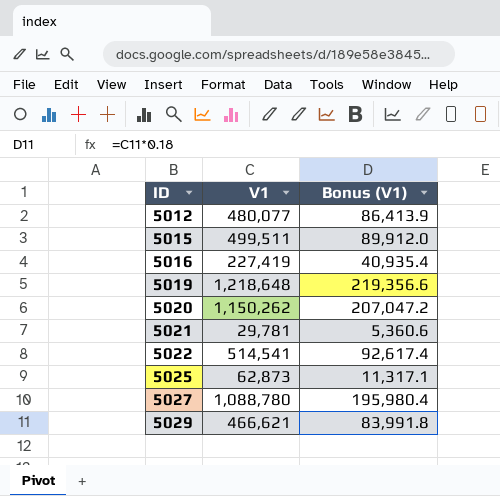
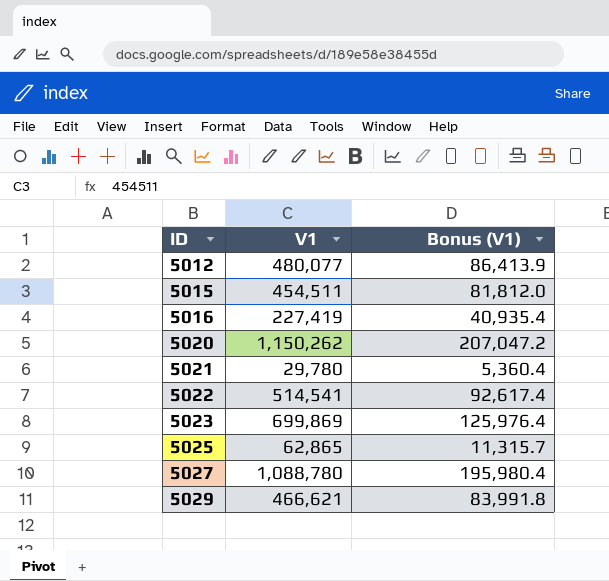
row 5019: 1,218,648 | 219,356.6 -> none
5015 | V1: 499,511 -> 454,511
5015 | Bonus (V1): 89,912.0 -> 81,812.0
5021 | V1: 29,781 -> 29,780
5021 | Bonus (V1): 5,360.6 -> 5,360.4
row 5023: none -> 699,869 | 125,976.4
5025 | V1: 62,873 -> 62,865
5025 | Bonus (V1): 11,317.1 -> 11,315.7

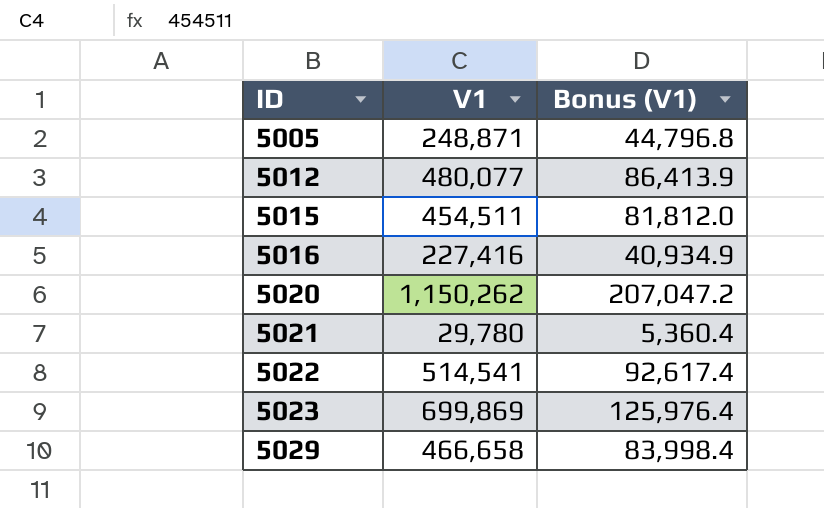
row 5025: 62,865 | 11,315.7 -> none
row 5027: 1,088,780 | 195,980.4 -> none
row 5005: none -> 248,871 | 44,796.8
5016 | V1: 227,419 -> 227,416
5016 | Bonus (V1): 40,935.4 -> 40,934.9
5029 | V1: 466,621 -> 466,658
5029 | Bonus (V1): 83,991.8 -> 83,998.4

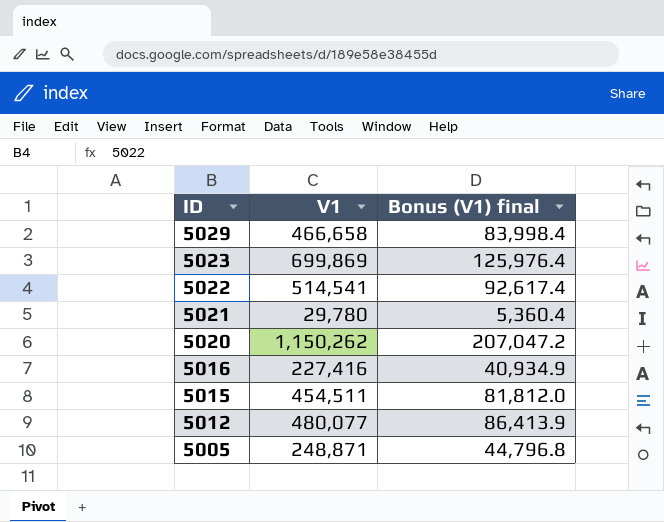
row order: ID ascending -> ID descending
column name: Bonus (V1) -> Bonus (V1) final

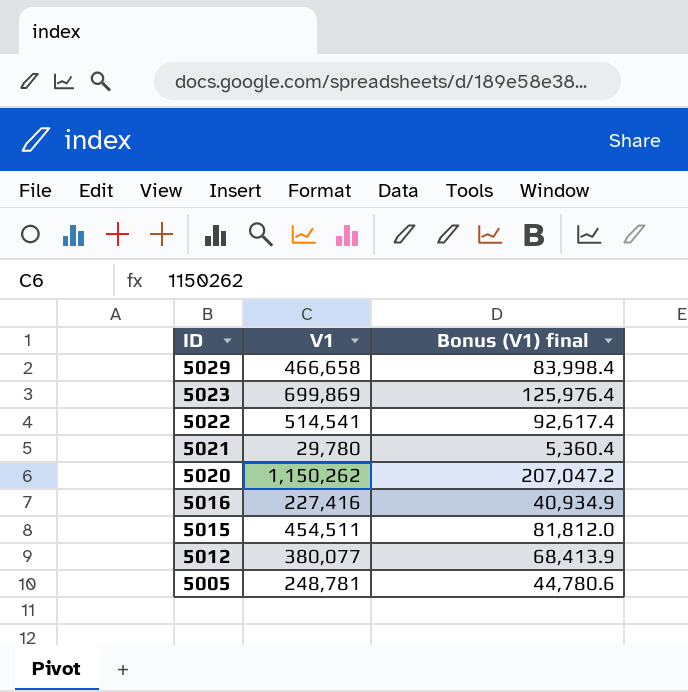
5012 | V1: 480,077 -> 380,077
5012 | Bonus (V1) final: 86,413.9 -> 68,413.9
5005 | V1: 248,871 -> 248,781
5005 | Bonus (V1) final: 44,796.8 -> 44,780.6

